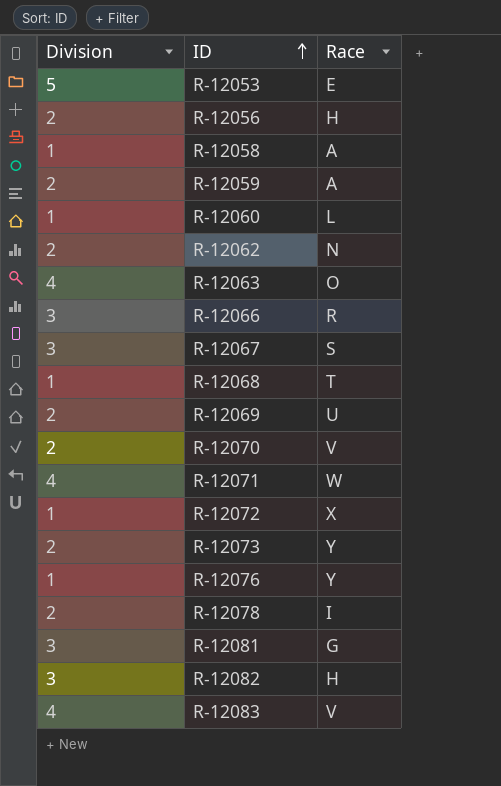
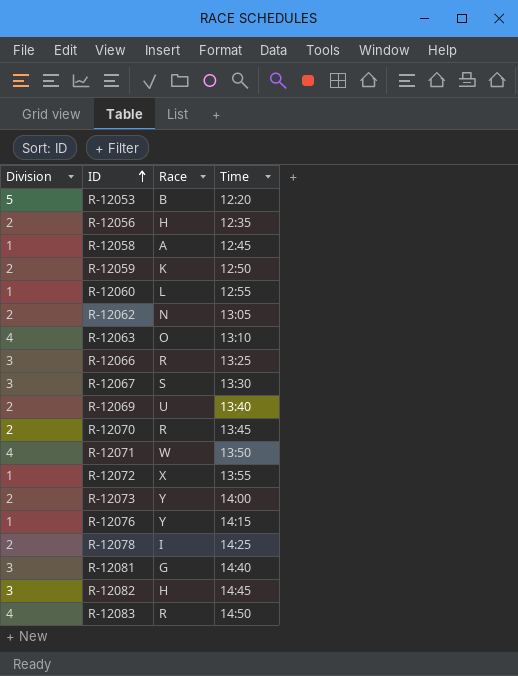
column Time | position: none -> 4
row R-12068: 1 | T -> none
R-12053 | Race: E -> B
R-12059 | Race: A -> K
R-12070 | Race: V -> R
R-12083 | Race: V -> R

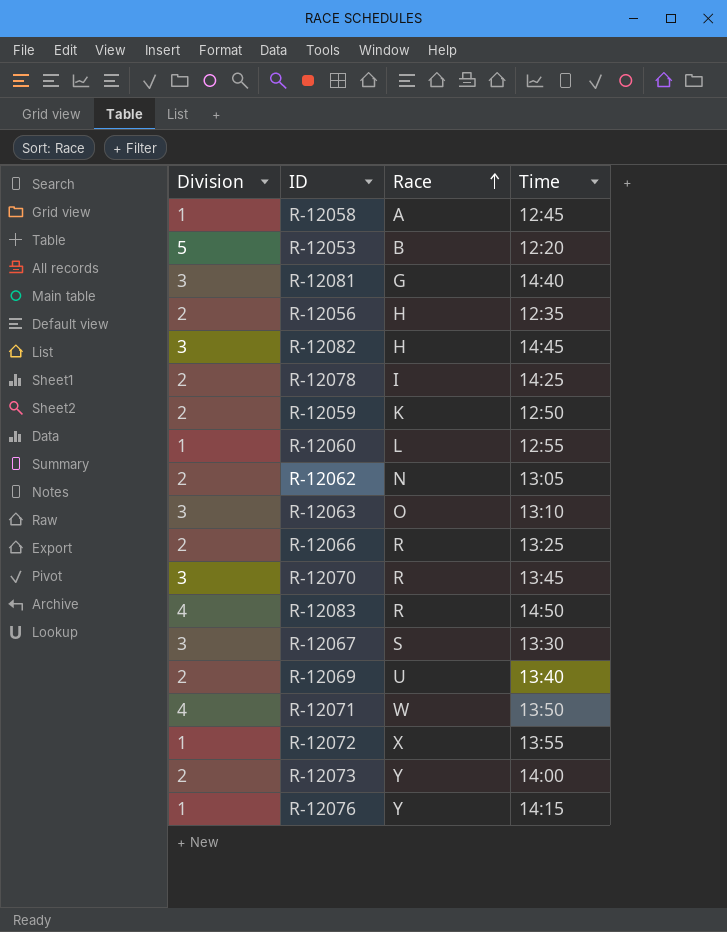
row order: ID ascending -> Race ascending
R-12063 | Division: 4 -> 3
R-12066 | Division: 3 -> 2
R-12070 | Division: 2 -> 3

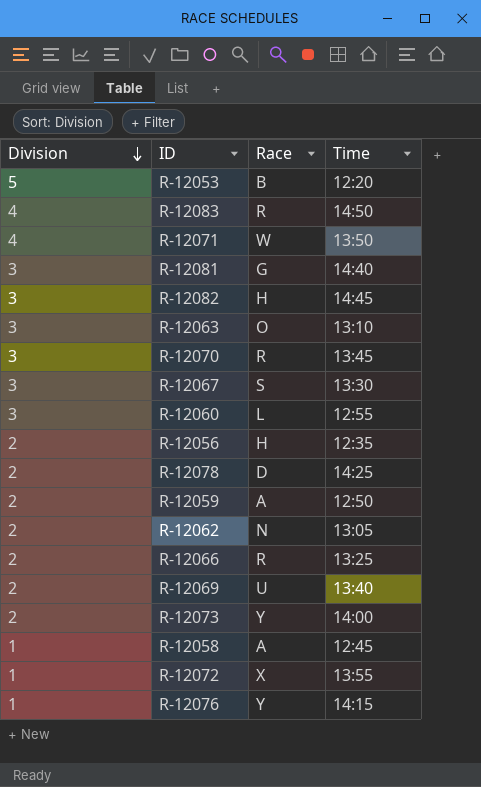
row order: Race ascending -> Division descending
R-12060 | Division: 1 -> 3
R-12078 | Race: I -> D
R-12059 | Race: K -> A

